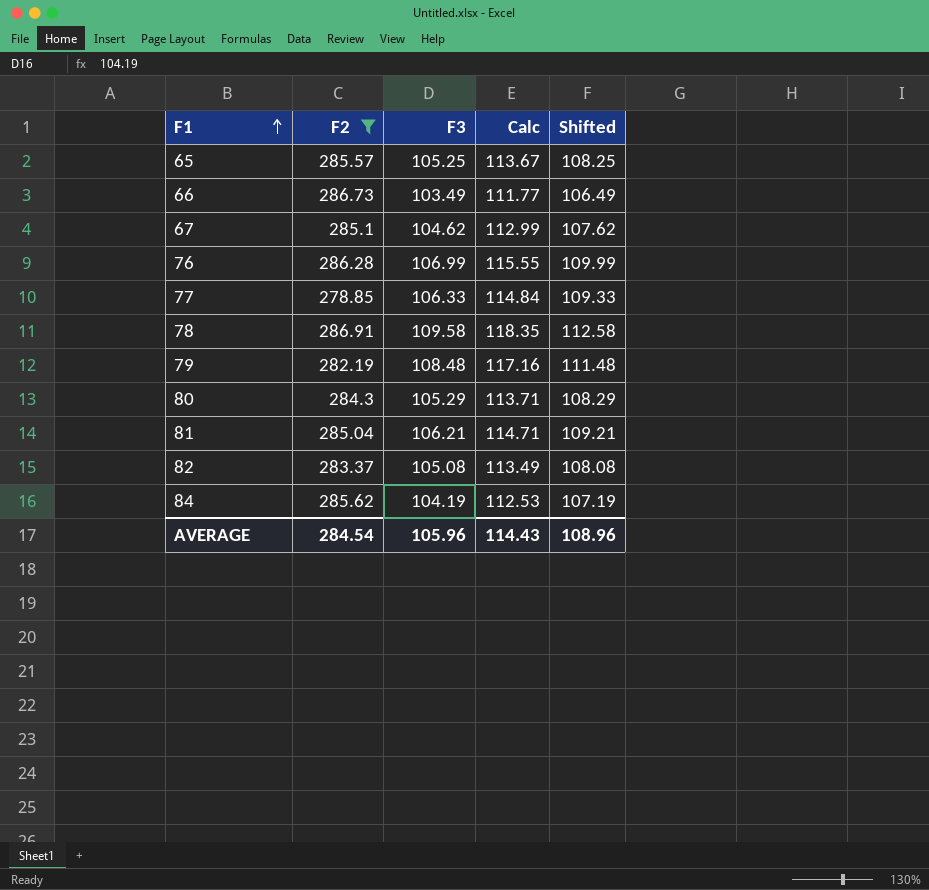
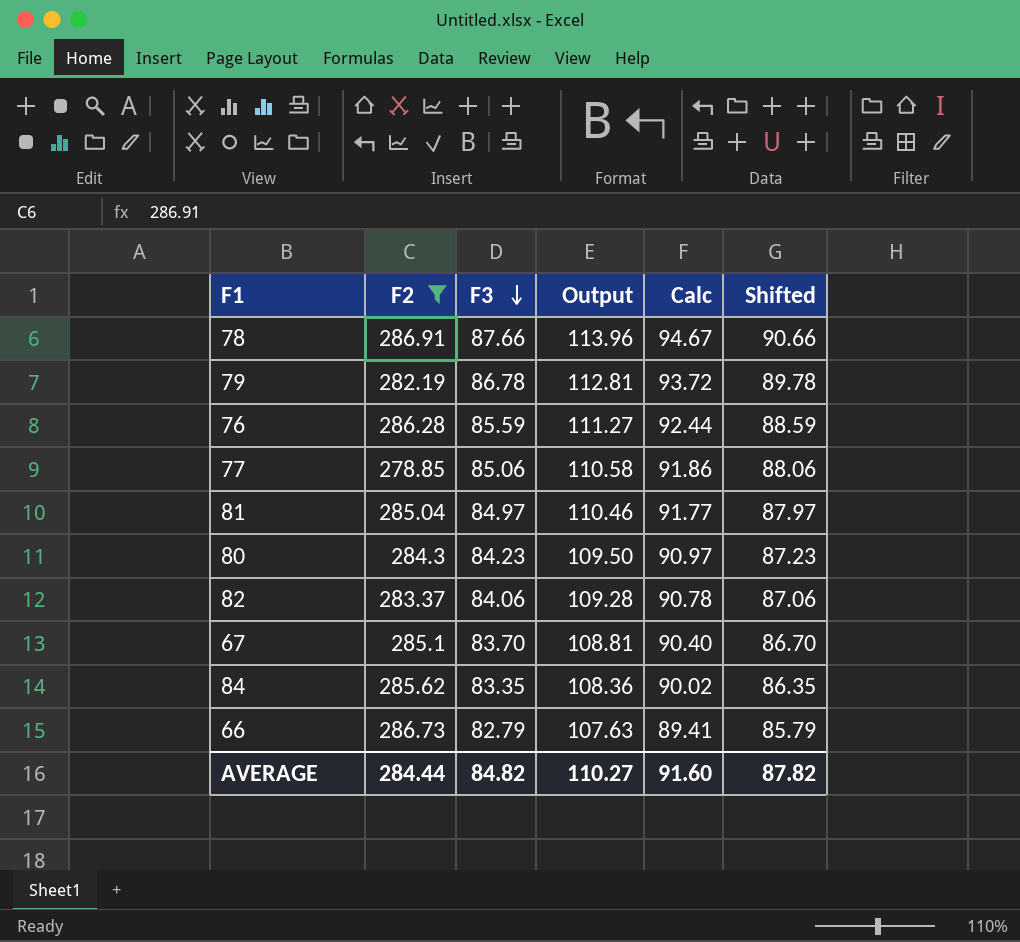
row order: F1 ascending -> F3 descending
column Output | formula: none -> [F3] * 1.3
row 65: 285.57 | 105.25 | 113.67 | 108.25 -> none
78 | F3: 109.58 -> 87.66
78 | Calc: 118.35 -> 94.67
78 | Shifted: 112.58 -> 90.66
79 | F3: 108.48 -> 86.78
79 | Calc: 117.16 -> 93.72
79 | Shifted: 111.48 -> 89.78
76 | F3: 106.99 -> 85.59
76 | Calc: 115.55 -> 92.44
76 | Shifted: 109.99 -> 88.59
77 | F3: 106.33 -> 85.06
77 | Calc: 114.84 -> 91.86
77 | Shifted: 109.33 -> 88.06
81 | F3: 106.21 -> 84.97
81 | Calc: 114.71 -> 91.77
81 | Shifted: 109.21 -> 87.97
80 | F3: 105.29 -> 84.23
80 | Calc: 113.71 -> 90.97
80 | Shifted: 108.29 -> 87.23
82 | F3: 105.08 -> 84.06
82 | Calc: 113.49 -> 90.78
82 | Shifted: 108.08 -> 87.06
67 | F3: 104.62 -> 83.70
67 | Calc: 112.99 -> 90.40
67 | Shifted: 107.62 -> 86.70
84 | F3: 104.19 -> 83.35
84 | Calc: 112.53 -> 90.02
84 | Shifted: 107.19 -> 86.35
66 | F3: 103.49 -> 82.79
66 | Calc: 111.77 -> 89.41
66 | Shifted: 106.49 -> 85.79
AVERAGE | F2: 284.54 -> 284.44
AVERAGE | F3: 105.96 -> 84.82
AVERAGE | Calc: 114.43 -> 91.60
AVERAGE | Shifted: 108.96 -> 87.82

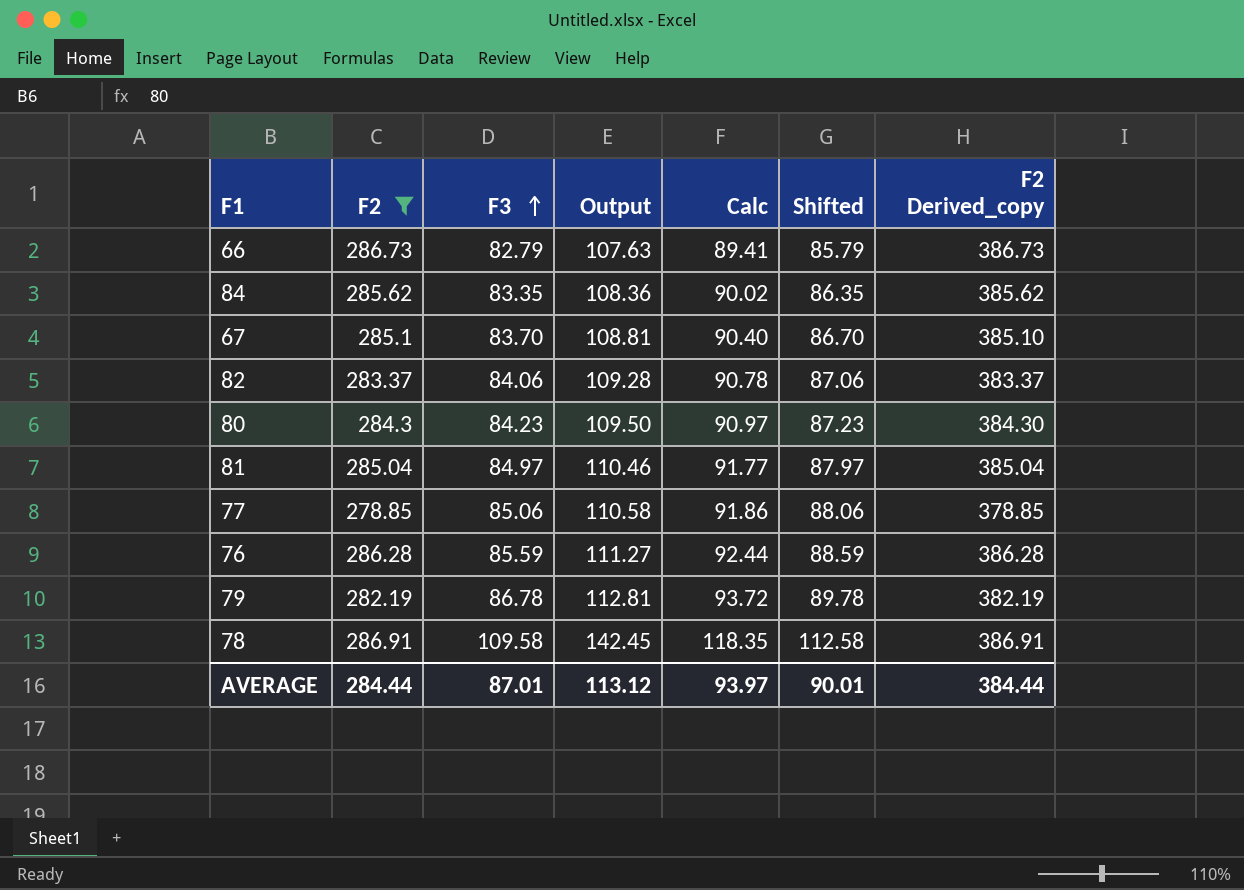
row order: F3 descending -> F3 ascending
column F2 Derived_copy | formula: none -> [F2] + 100
78 | F3: 87.66 -> 109.58
78 | Output: 113.96 -> 142.45
78 | Calc: 94.67 -> 118.35
78 | Shifted: 90.66 -> 112.58
AVERAGE | F3: 84.82 -> 87.01
AVERAGE | Output: 110.27 -> 113.12
AVERAGE | Calc: 91.60 -> 93.97
AVERAGE | Shifted: 87.82 -> 90.01

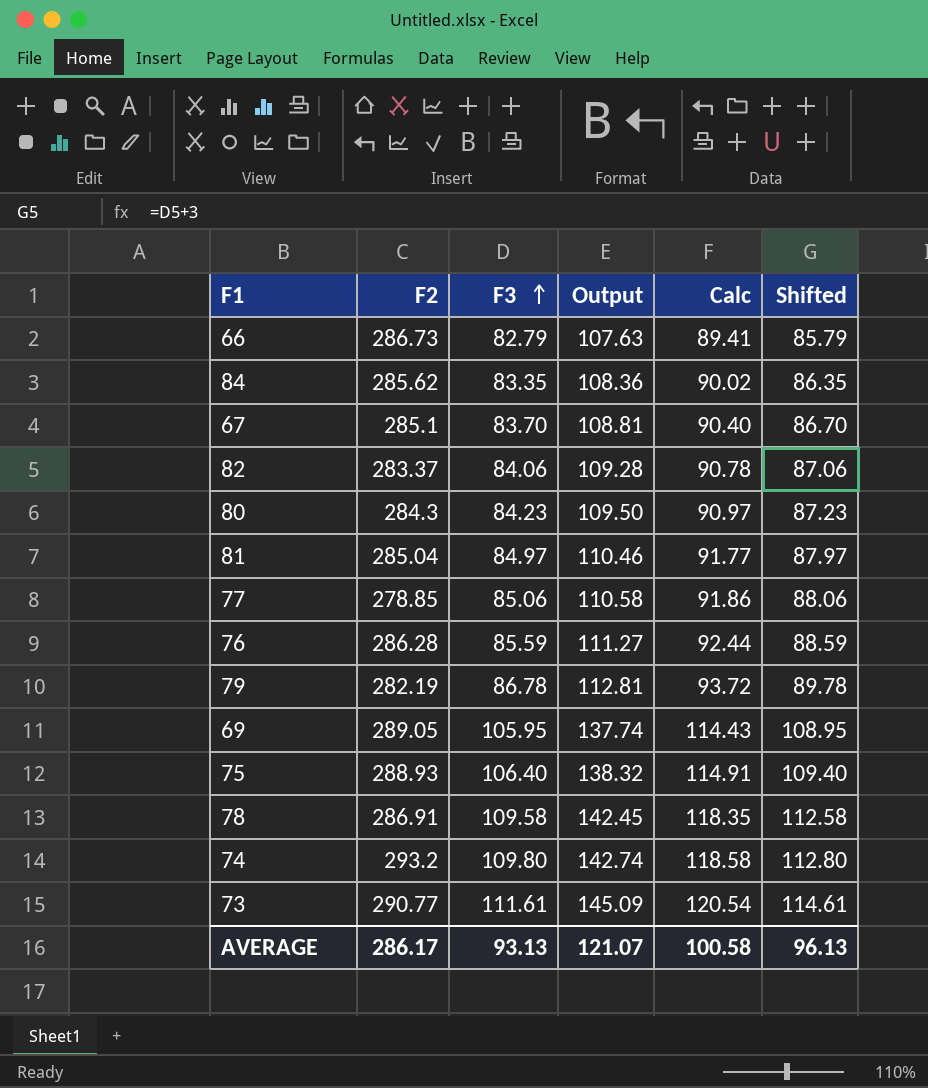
filter: F2 <= 286.91 -> none
column F2 Derived_copy | formula: [F2] + 100 -> none
AVERAGE | F2: 284.44 -> 286.17
AVERAGE | F3: 87.01 -> 93.13
AVERAGE | Output: 113.12 -> 121.07
AVERAGE | Calc: 93.97 -> 100.58
AVERAGE | Shifted: 90.01 -> 96.13

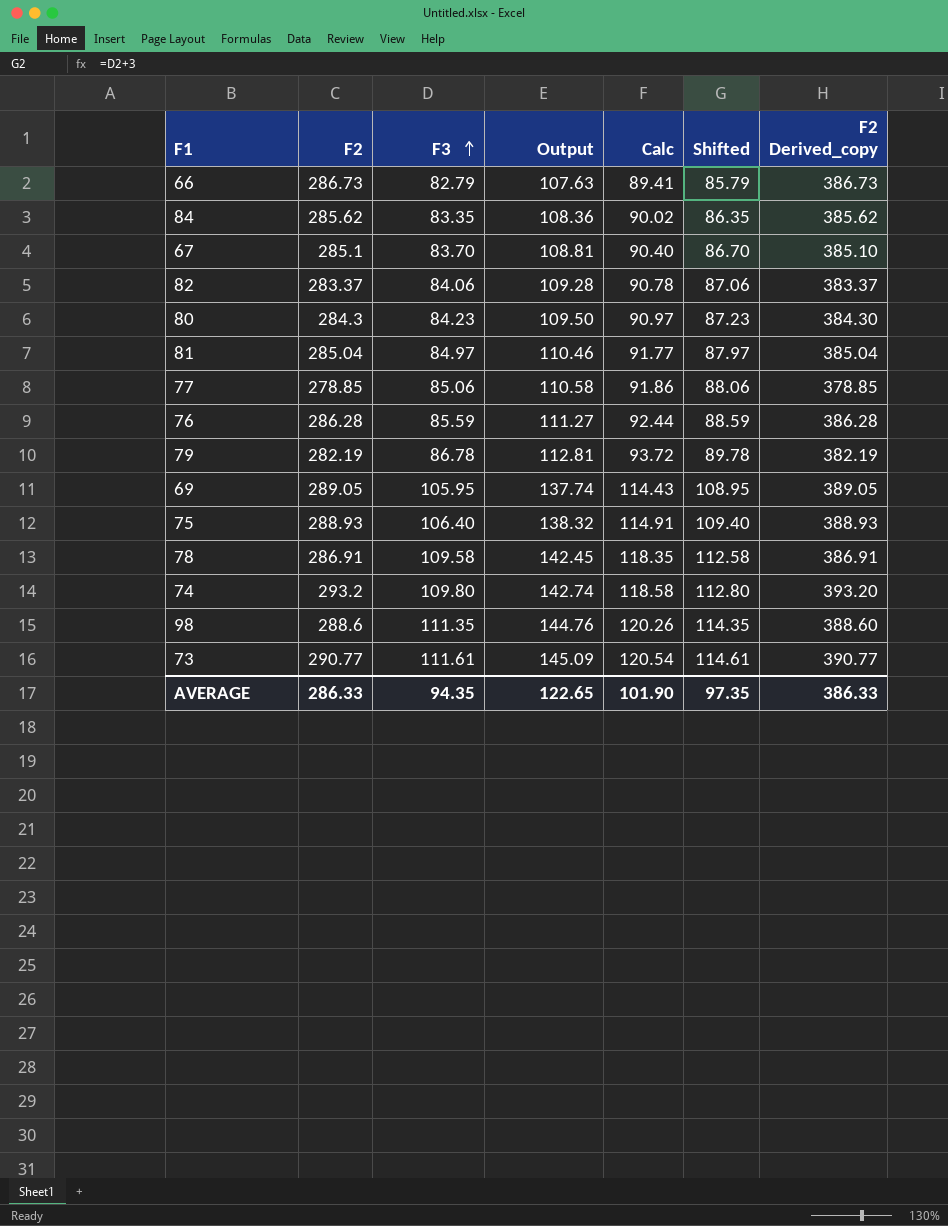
column F2 Derived_copy | formula: none -> [F2] + 100
row 98: none -> 288.6 | 111.35 | 144.76 | 120.26 | 114.35 | 388.60
AVERAGE | F2: 286.17 -> 286.33
AVERAGE | F3: 93.13 -> 94.35
AVERAGE | Output: 121.07 -> 122.65
AVERAGE | Calc: 100.58 -> 101.90
AVERAGE | Shifted: 96.13 -> 97.35

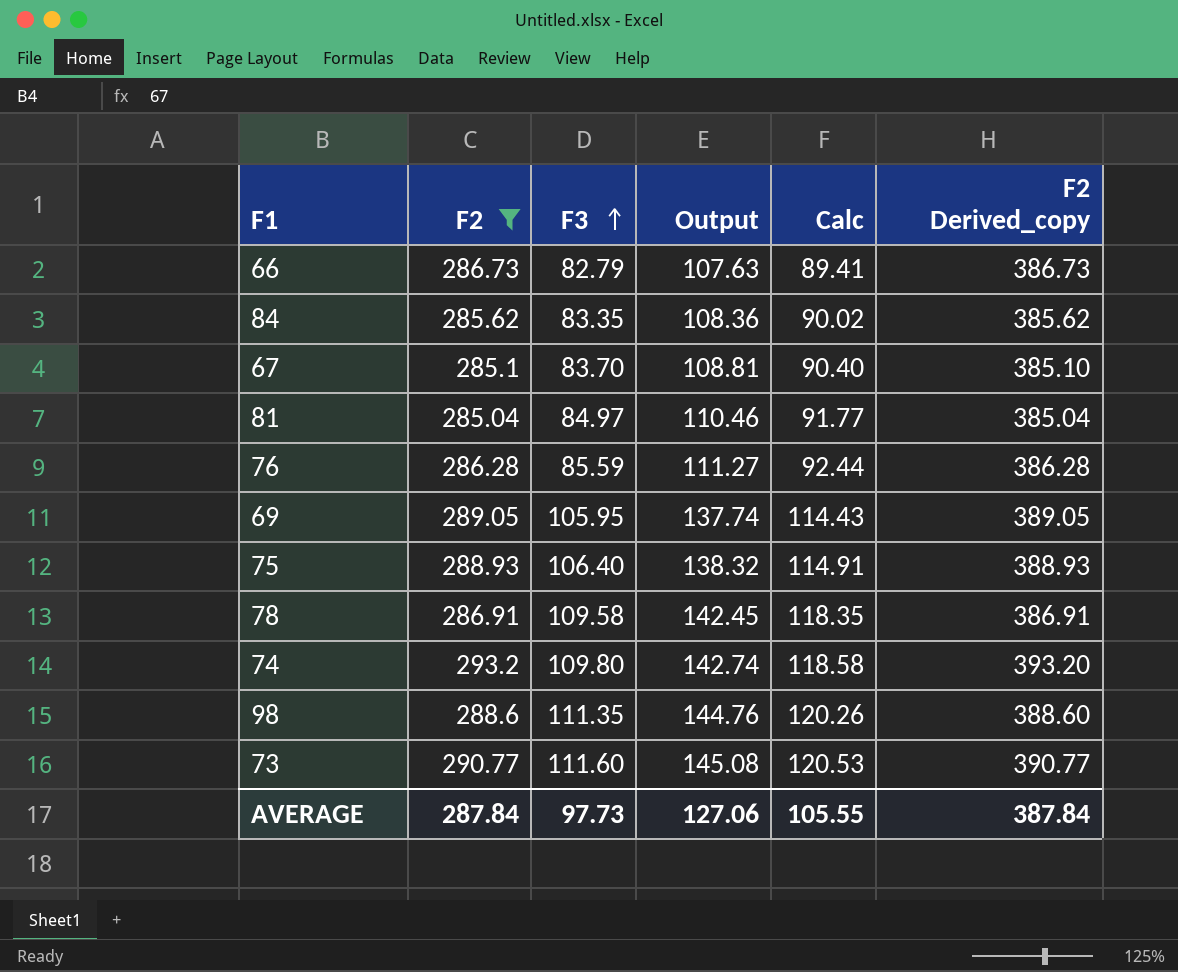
filter: none -> F2 >= 285.04
column Shifted | formula: [F3] + 3 -> none
73 | F3: 111.61 -> 111.60
73 | Output: 145.09 -> 145.08
73 | Calc: 120.54 -> 120.53
AVERAGE | F2: 286.33 -> 287.84
AVERAGE | F3: 94.35 -> 97.73
AVERAGE | Output: 122.65 -> 127.06
AVERAGE | Calc: 101.90 -> 105.55
AVERAGE | F2 Derived_copy: 386.33 -> 387.84

